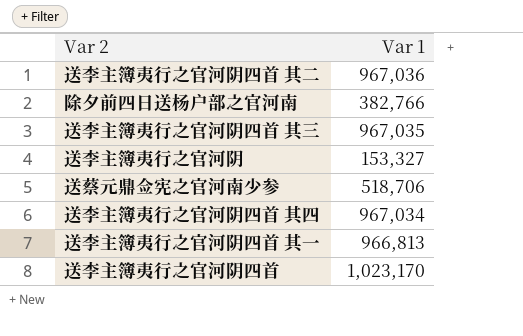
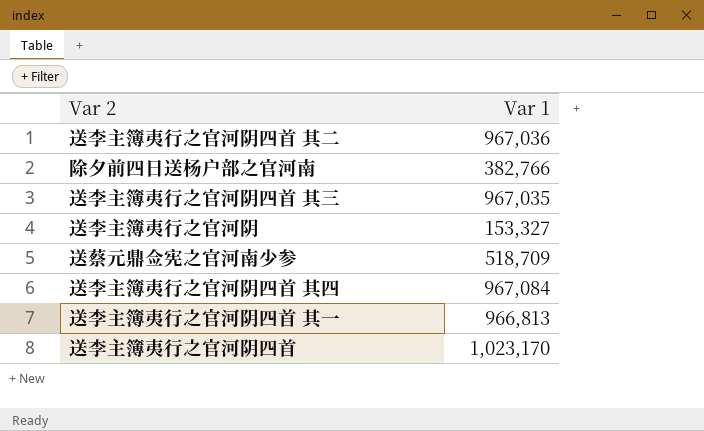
送蔡元鼎佥宪之官河南少参 | Var 1: 518,706 -> 518,709
送李主簿夷行之官河阴四首 其四 | Var 1: 967,034 -> 967,084

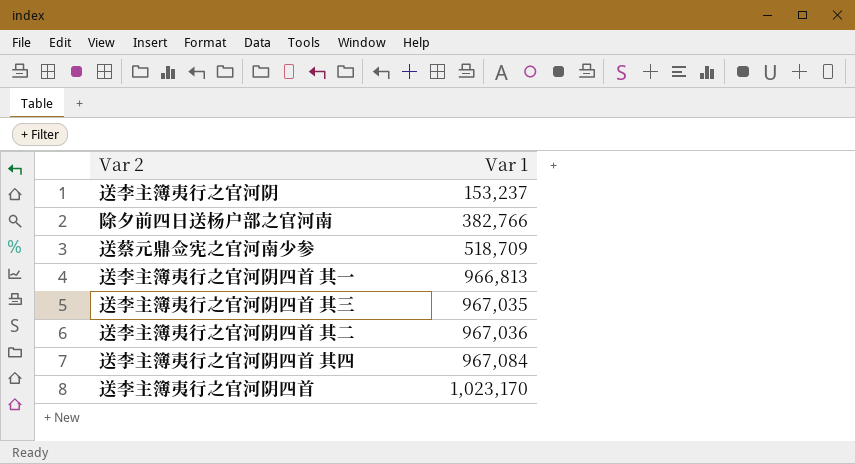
row order: none -> Var 1 ascending
送李主簿夷行之官河阴 | Var 1: 153,327 -> 153,237

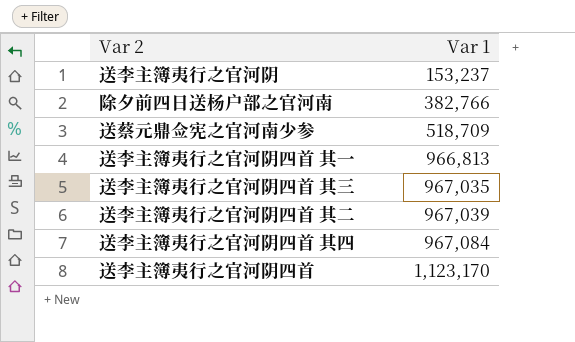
送李主簿夷行之官河阴四首 其二 | Var 1: 967,036 -> 967,039
送李主簿夷行之官河阴四首 | Var 1: 1,023,170 -> 1,123,170

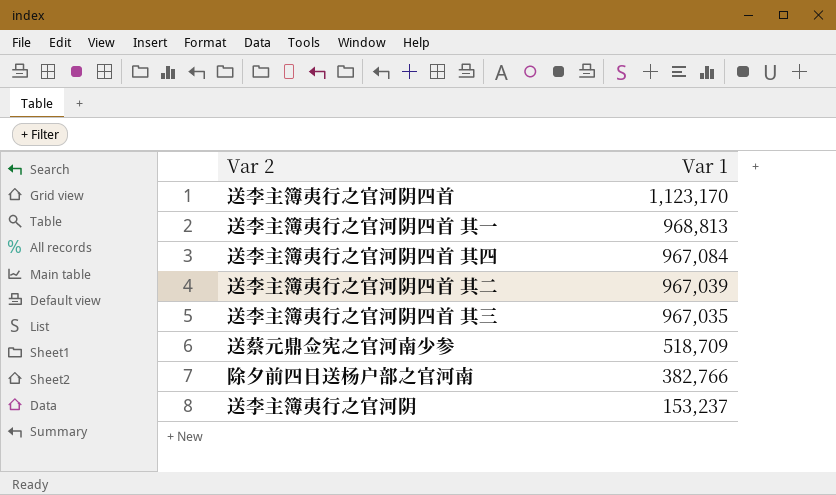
row order: Var 1 ascending -> Var 1 descending
送李主簿夷行之官河阴四首 其一 | Var 1: 966,813 -> 968,813

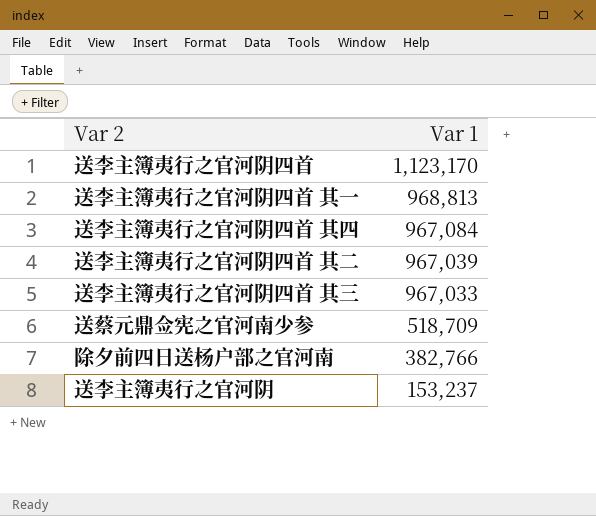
送李主簿夷行之官河阴四首 其三 | Var 1: 967,035 -> 967,033

